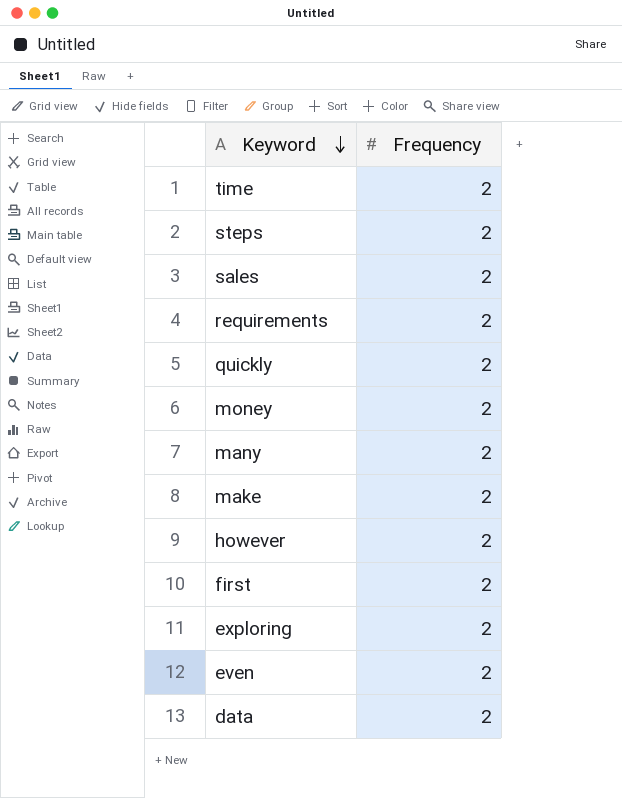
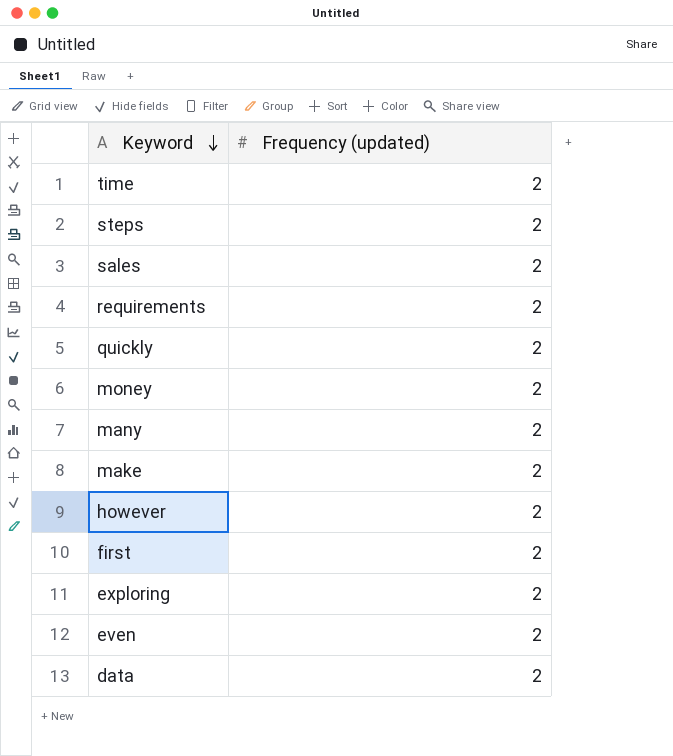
column name: Frequency -> Frequency (updated)

